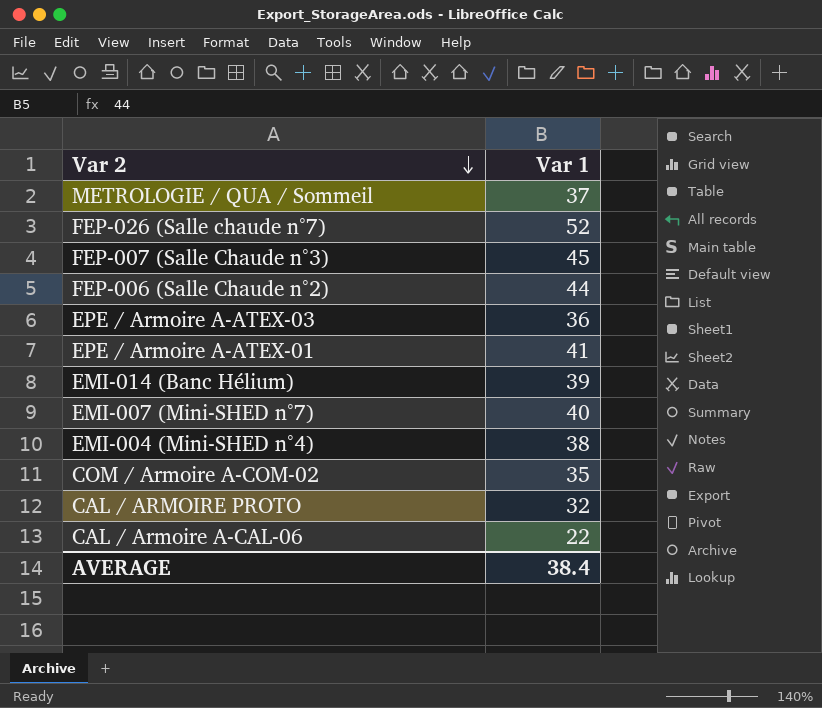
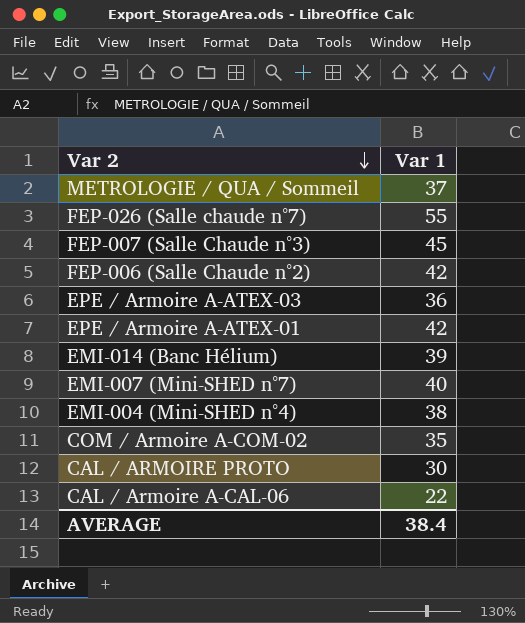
FEP-026 (Salle chaude n°7) | Var 1: 52 -> 55
FEP-006 (Salle Chaude n°2) | Var 1: 44 -> 42
EPE / Armoire A-ATEX-01 | Var 1: 41 -> 42
CAL / ARMOIRE PROTO | Var 1: 32 -> 30

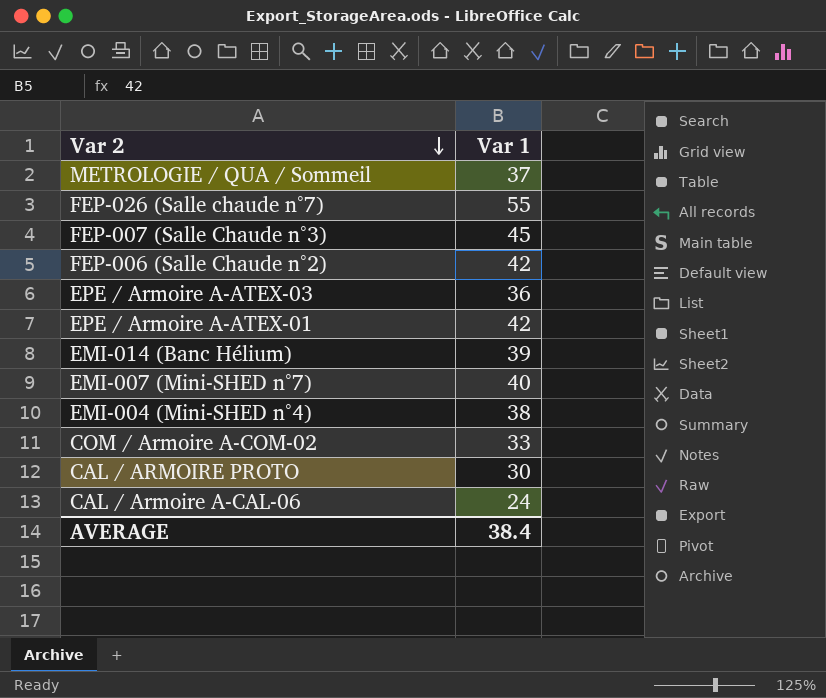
COM / Armoire A-COM-02 | Var 1: 35 -> 33
CAL / Armoire A-CAL-06 | Var 1: 22 -> 24

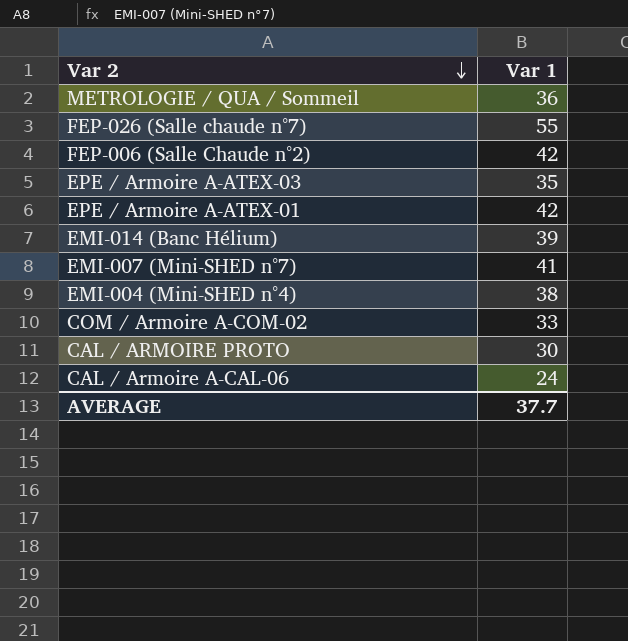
row FEP-007 (Salle Chaude n°3): 45 -> none
METROLOGIE / QUA / Sommeil | Var 1: 37 -> 36
EPE / Armoire A-ATEX-03 | Var 1: 36 -> 35
EMI-007 (Mini-SHED n°7) | Var 1: 40 -> 41
AVERAGE | Var 1: 38.4 -> 37.7

